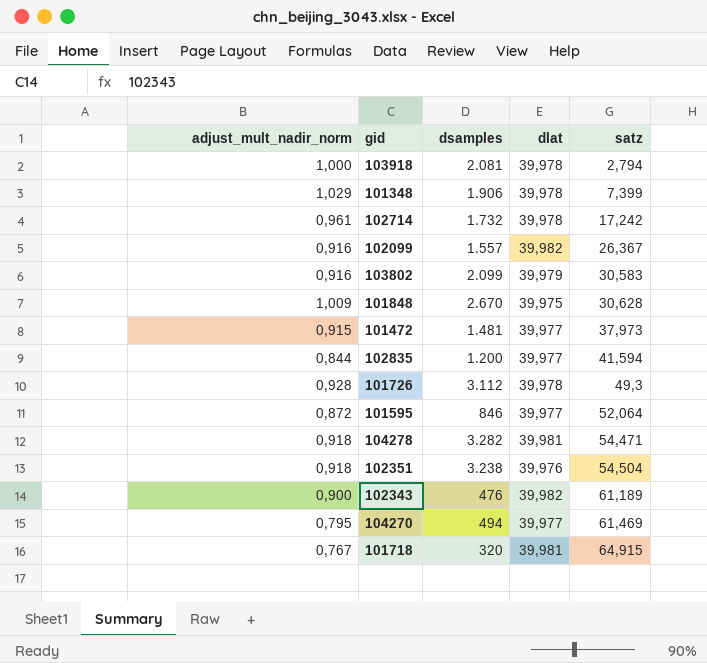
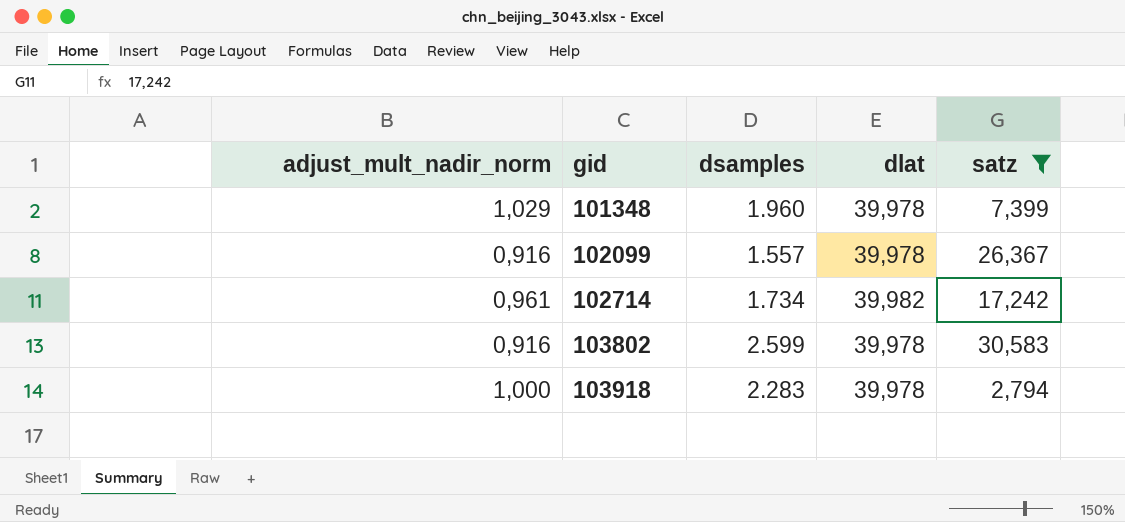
filter: none -> satz <= 30,583
row order: satz ascending -> gid ascending
101348 | dsamples: 1.906 -> 1.960
102099 | dlat: 39,982 -> 39,978
102714 | dsamples: 1.732 -> 1.734
102714 | dlat: 39,978 -> 39,982
103802 | dsamples: 2.099 -> 2.599
103802 | dlat: 39,979 -> 39,978
103918 | dsamples: 2.081 -> 2.283

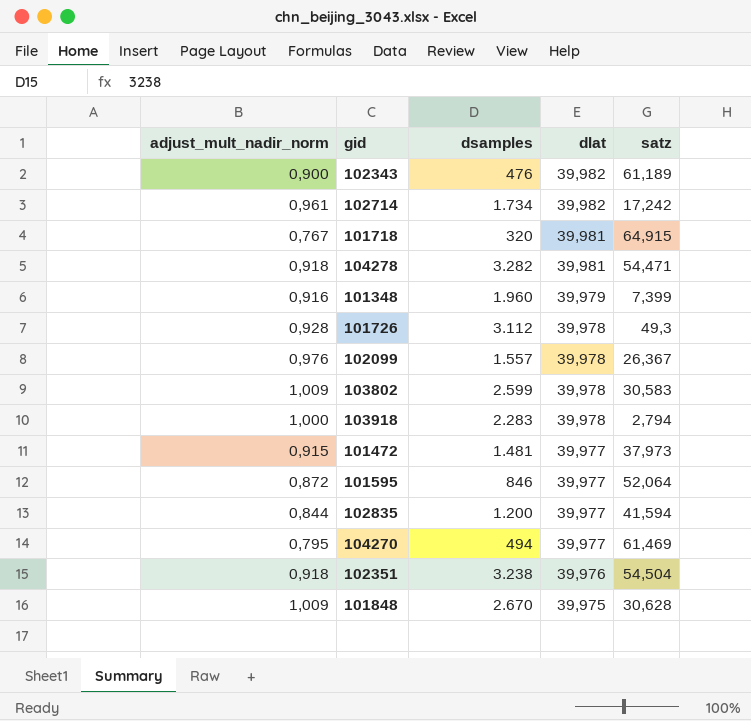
filter: satz <= 30,583 -> none
row order: gid ascending -> dlat descending
101348 | adjust_mult_nadir_norm: 1,029 -> 0,916
101348 | dlat: 39,978 -> 39,979
102099 | adjust_mult_nadir_norm: 0,916 -> 0,976
103802 | adjust_mult_nadir_norm: 0,916 -> 1,009

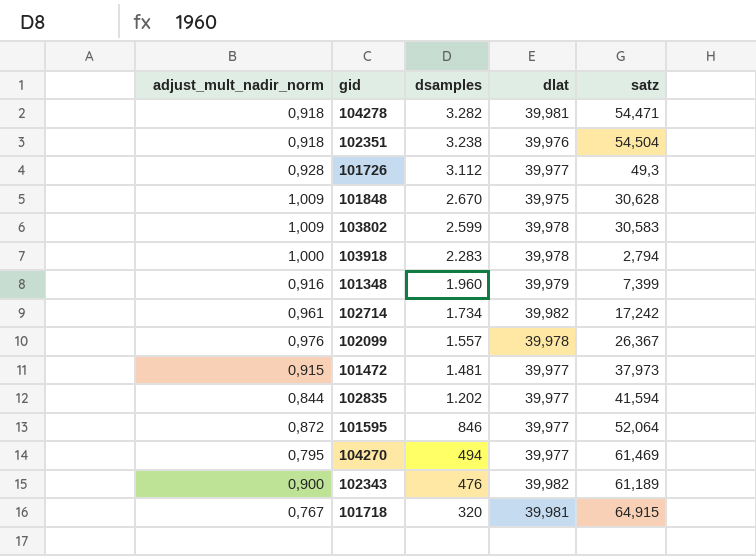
row order: dlat descending -> dsamples descending
101726 | dlat: 39,978 -> 39,977
102835 | dsamples: 1.200 -> 1.202

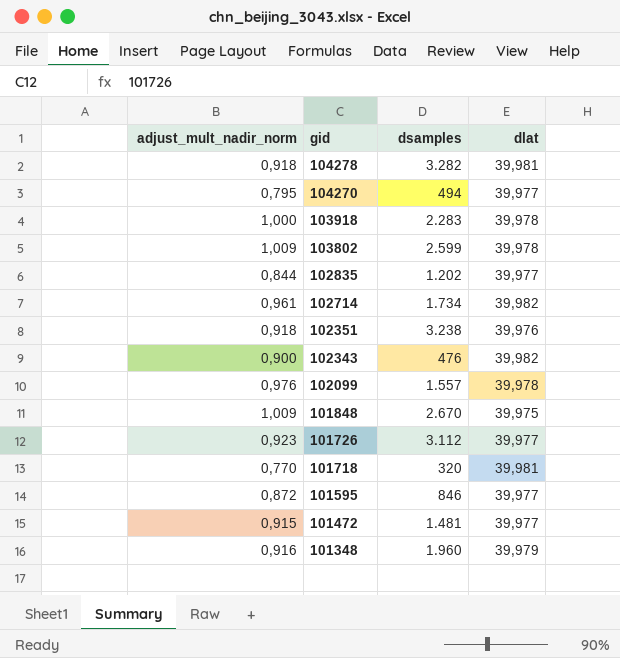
row order: dsamples descending -> gid descending
column satz | position: 5 -> none
101726 | adjust_mult_nadir_norm: 0,928 -> 0,923
101718 | adjust_mult_nadir_norm: 0,767 -> 0,770

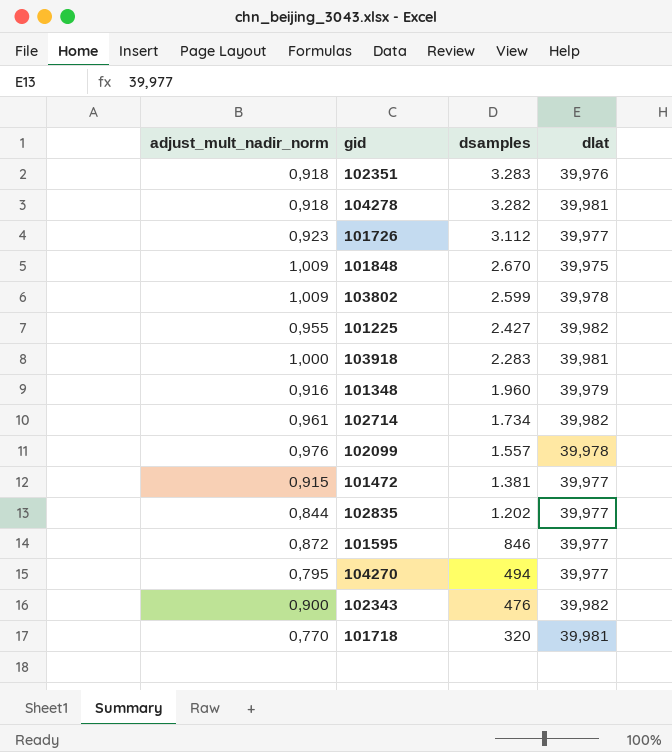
row order: gid descending -> dsamples descending
102351 | dsamples: 3.238 -> 3.283
row 101225: none -> 0,955 | 2.427 | 39,982
103918 | dlat: 39,978 -> 39,981
101472 | dsamples: 1.481 -> 1.381

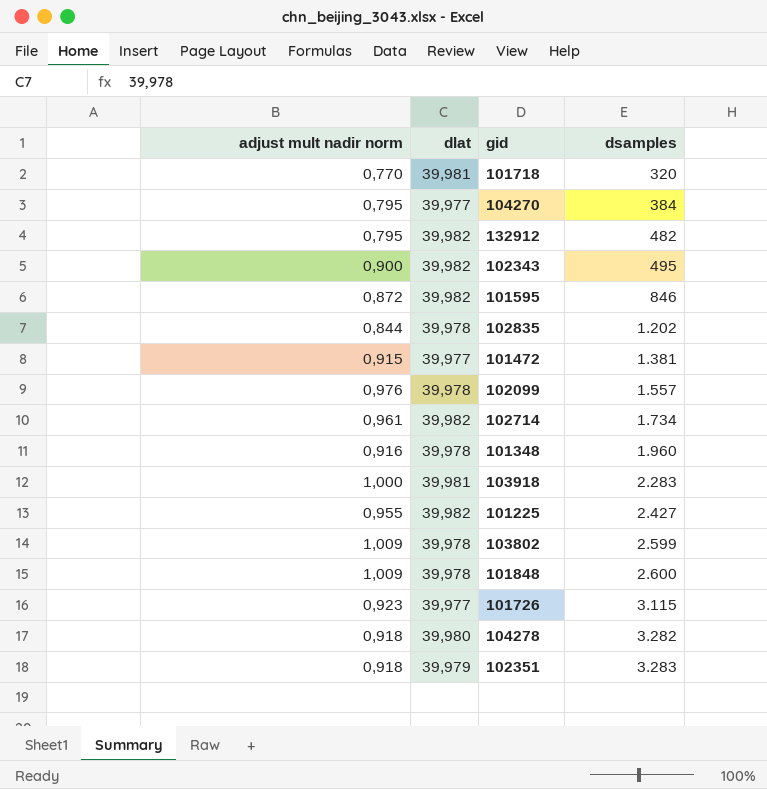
row order: dsamples descending -> dsamples ascending
column name: adjust_mult_nadir_norm -> adjust mult nadir norm
column dlat | position: 4 -> 2
104270 | dsamples: 494 -> 384
row 132912: none -> 0,795 | 39,982 | 482
102343 | dsamples: 476 -> 495
101595 | dlat: 39,977 -> 39,982
102835 | dlat: 39,977 -> 39,978
101348 | dlat: 39,979 -> 39,978
101848 | dlat: 39,975 -> 39,978
101848 | dsamples: 2.670 -> 2.600
101726 | dsamples: 3.112 -> 3.115
104278 | dlat: 39,981 -> 39,980
102351 | dlat: 39,976 -> 39,979

